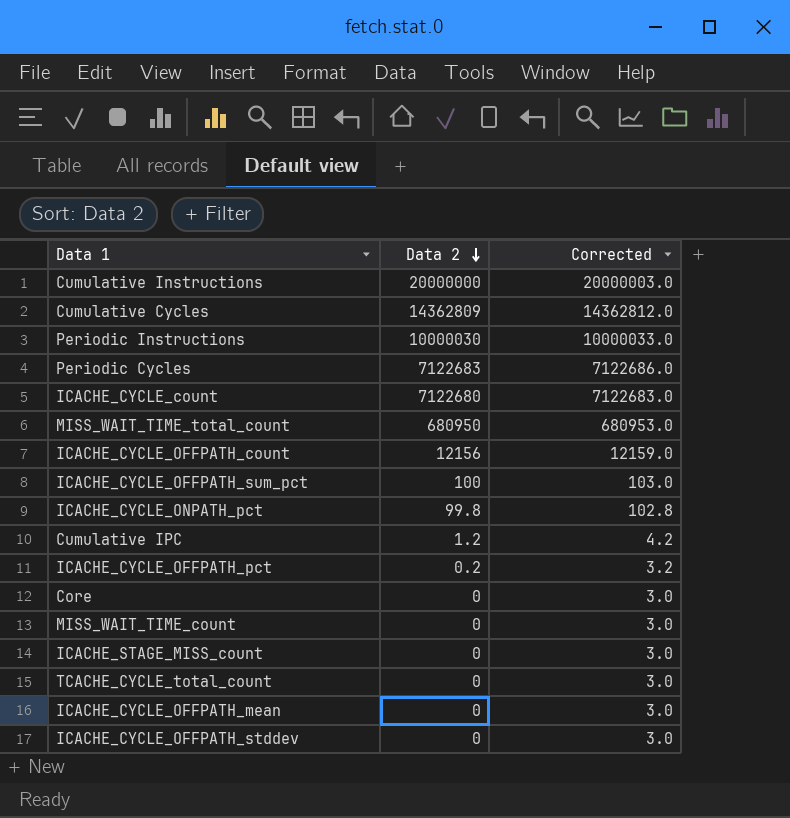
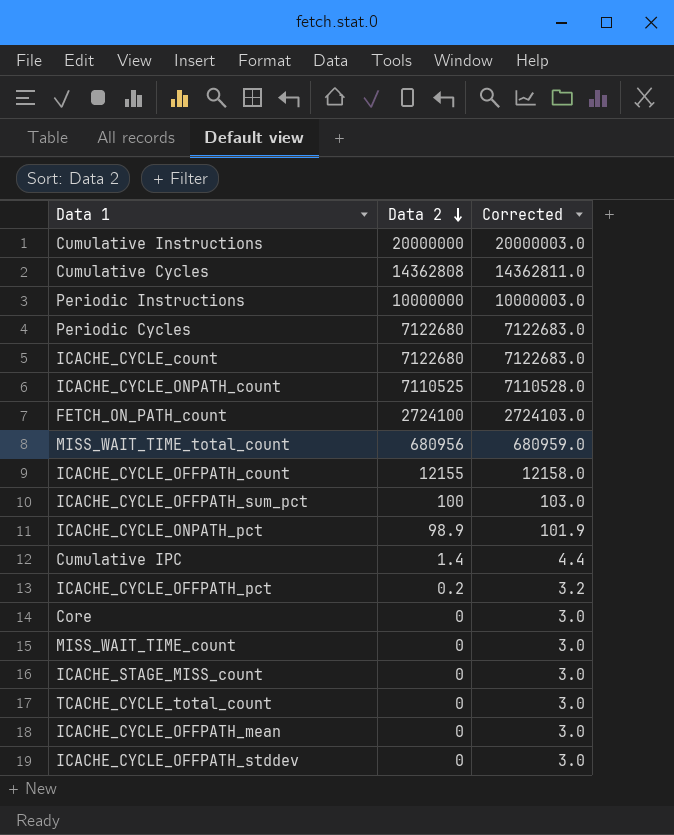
Cumulative Cycles | Data 2: 14362809 -> 14362808
Cumulative Cycles | Corrected: 14362812.0 -> 14362811.0
Periodic Instructions | Data 2: 10000030 -> 10000000
Periodic Instructions | Corrected: 10000033.0 -> 10000003.0
Periodic Cycles | Data 2: 7122683 -> 7122680
Periodic Cycles | Corrected: 7122686.0 -> 7122683.0
row ICACHE_CYCLE_ONPATH_count: none -> 7110525 | 7110528.0
row FETCH_ON_PATH_count: none -> 2724100 | 2724103.0
MISS_WAIT_TIME_total_count | Data 2: 680950 -> 680956
MISS_WAIT_TIME_total_count | Corrected: 680953.0 -> 680959.0
ICACHE_CYCLE_OFFPATH_count | Data 2: 12156 -> 12155
ICACHE_CYCLE_OFFPATH_count | Corrected: 12159.0 -> 12158.0
ICACHE_CYCLE_ONPATH_pct | Data 2: 99.8 -> 98.9
ICACHE_CYCLE_ONPATH_pct | Corrected: 102.8 -> 101.9
Cumulative IPC | Data 2: 1.2 -> 1.4
Cumulative IPC | Corrected: 4.2 -> 4.4

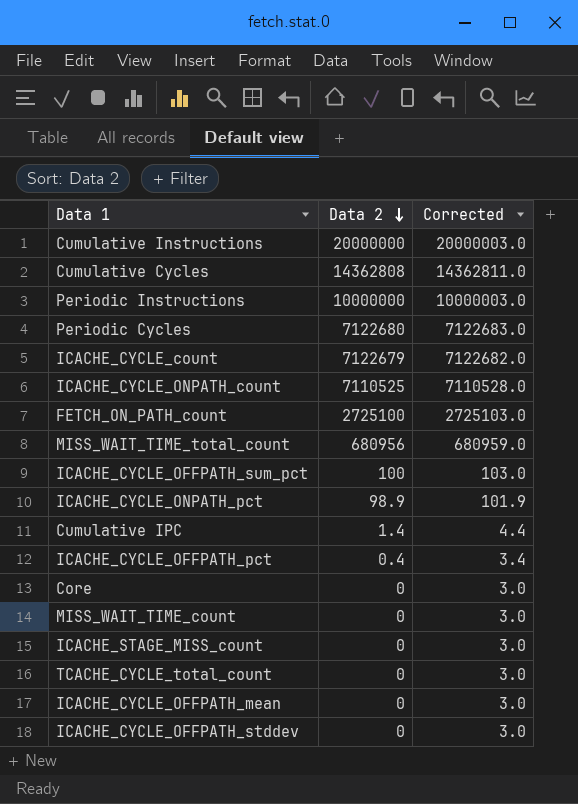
row ICACHE_CYCLE_OFFPATH_count: 12155 | 12158.0 -> none
ICACHE_CYCLE_count | Data 2: 7122680 -> 7122679
ICACHE_CYCLE_count | Corrected: 7122683.0 -> 7122682.0
FETCH_ON_PATH_count | Data 2: 2724100 -> 2725100
FETCH_ON_PATH_count | Corrected: 2724103.0 -> 2725103.0
ICACHE_CYCLE_OFFPATH_pct | Data 2: 0.2 -> 0.4
ICACHE_CYCLE_OFFPATH_pct | Corrected: 3.2 -> 3.4

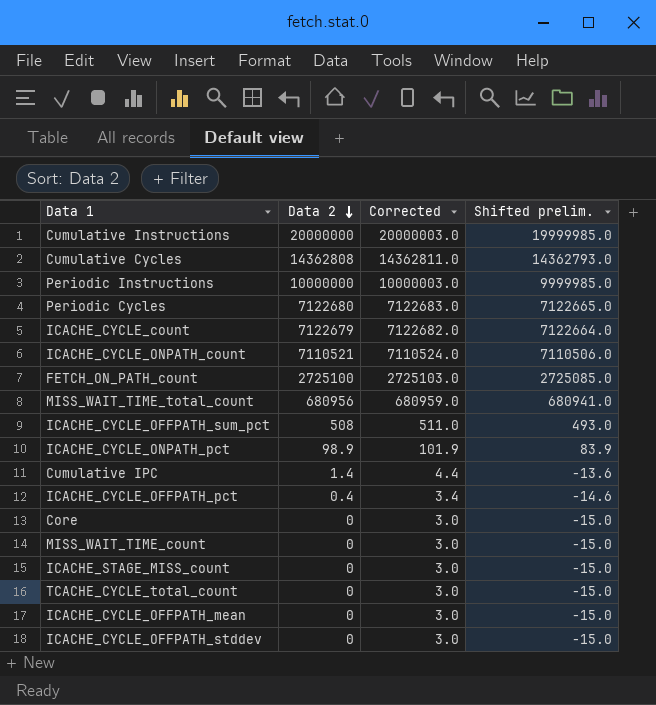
column Shifted prelim. | formula: none -> [Data 2] - 15
ICACHE_CYCLE_ONPATH_count | Data 2: 7110525 -> 7110521
ICACHE_CYCLE_ONPATH_count | Corrected: 7110528.0 -> 7110524.0
ICACHE_CYCLE_OFFPATH_sum_pct | Data 2: 100 -> 508
ICACHE_CYCLE_OFFPATH_sum_pct | Corrected: 103.0 -> 511.0

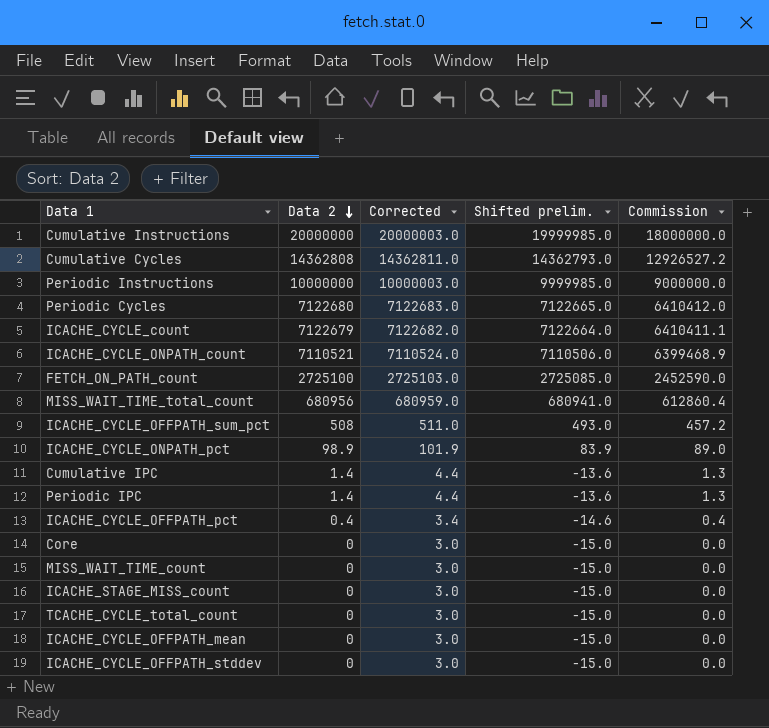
column Commission | formula: none -> [Data 2] * 0.9
row Periodic IPC: none -> 1.4 | 4.4 | -13.6 | 1.3

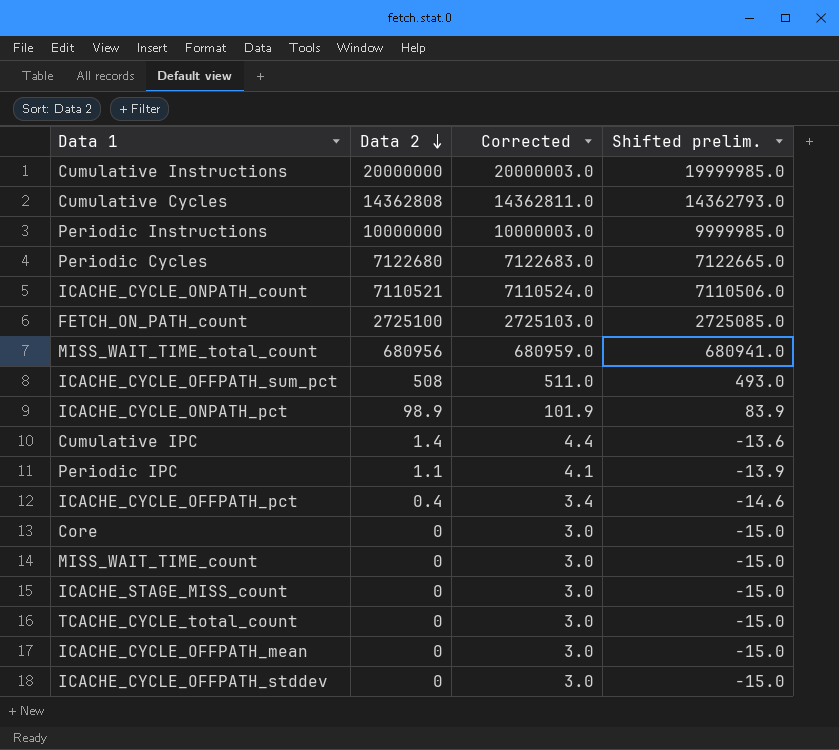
column Commission | formula: [Data 2] * 0.9 -> none
row ICACHE_CYCLE_count: 7122679 | 7122682.0 | 7122664.0 | 6410411.1 -> none
Periodic IPC | Data 2: 1.4 -> 1.1
Periodic IPC | Corrected: 4.4 -> 4.1
Periodic IPC | Shifted prelim.: -13.6 -> -13.9

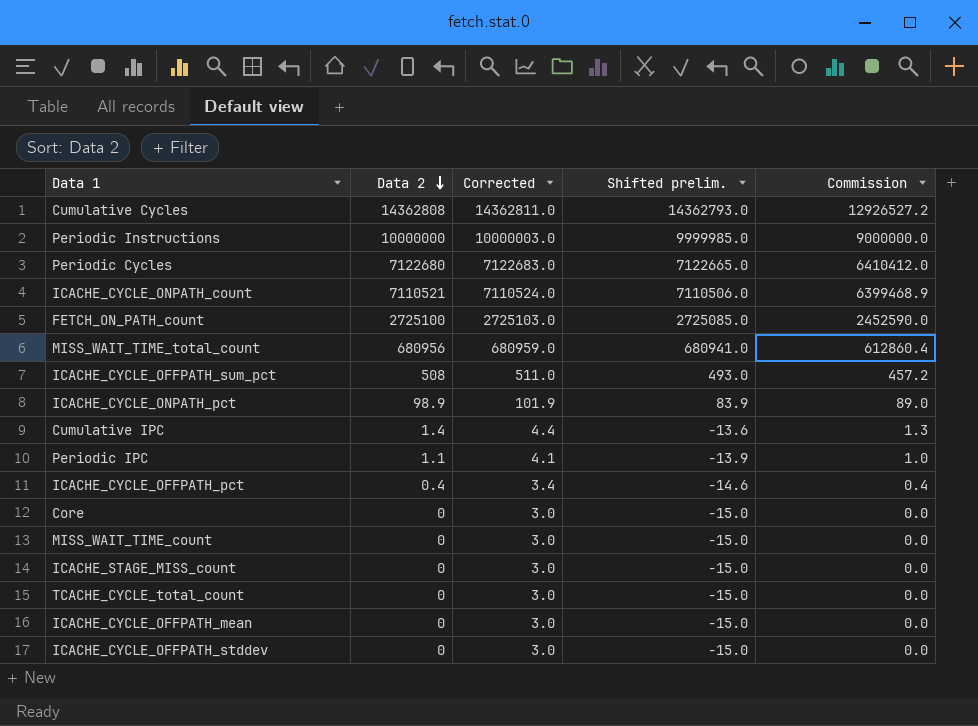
column Commission | formula: none -> [Data 2] * 0.9
row Cumulative Instructions: 20000000 | 20000003.0 | 19999985.0 -> none

